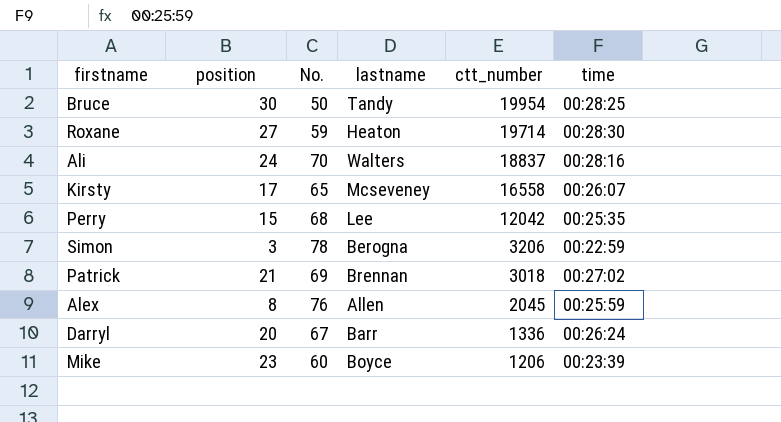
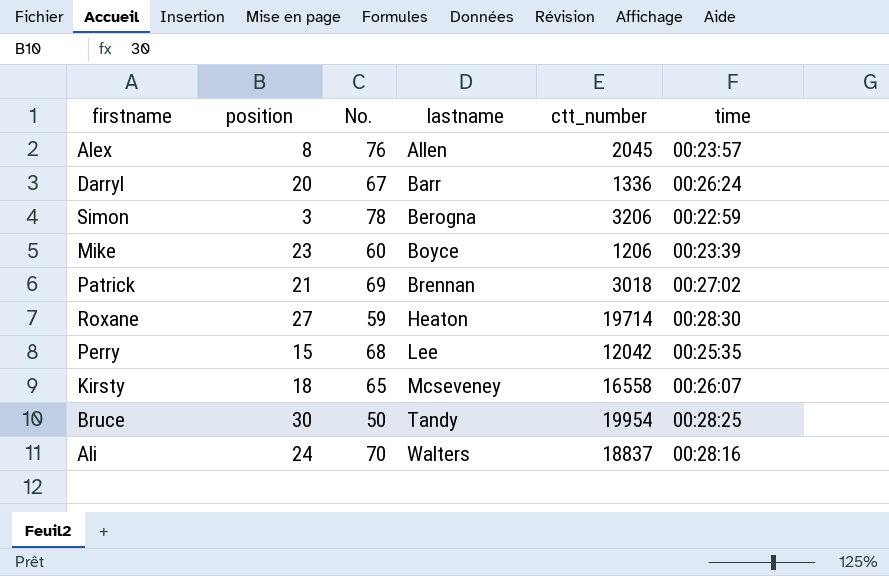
row order: ctt_number descending -> lastname ascending
Alex | time: 00:25:59 -> 00:23:57
Kirsty | position: 17 -> 18

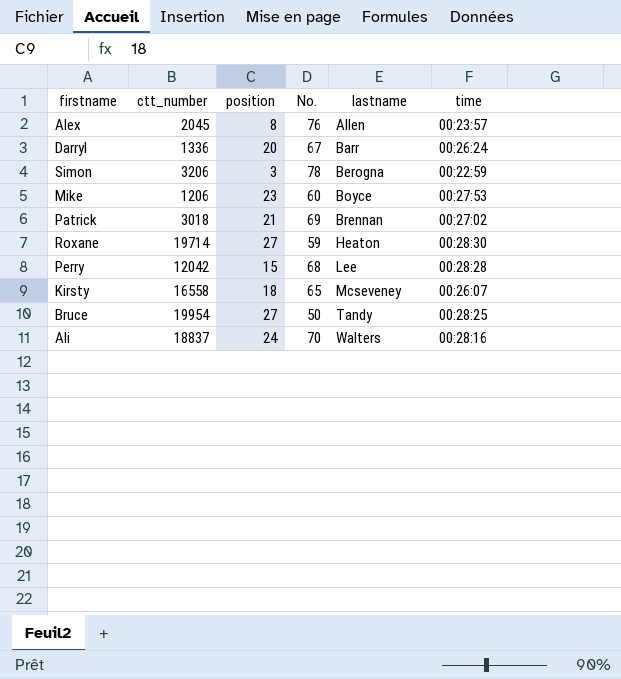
column ctt_number | position: 5 -> 2
Mike | time: 00:23:39 -> 00:27:53
Perry | time: 00:25:35 -> 00:28:28
Bruce | position: 30 -> 27

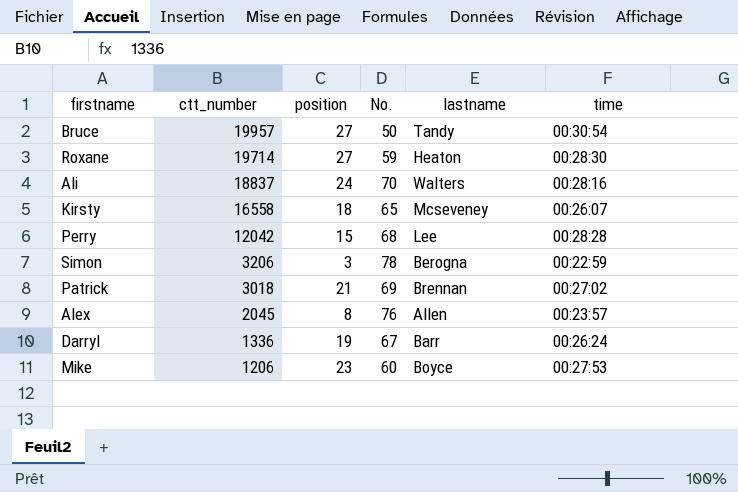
row order: lastname ascending -> ctt_number descending
Bruce | ctt_number: 19954 -> 19957
Bruce | time: 00:28:25 -> 00:30:54
Darryl | position: 20 -> 19

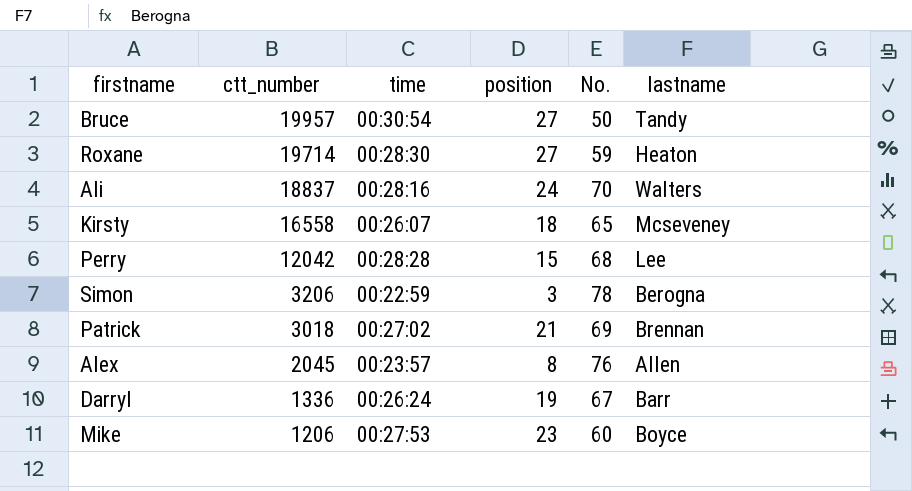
column time | position: 6 -> 3

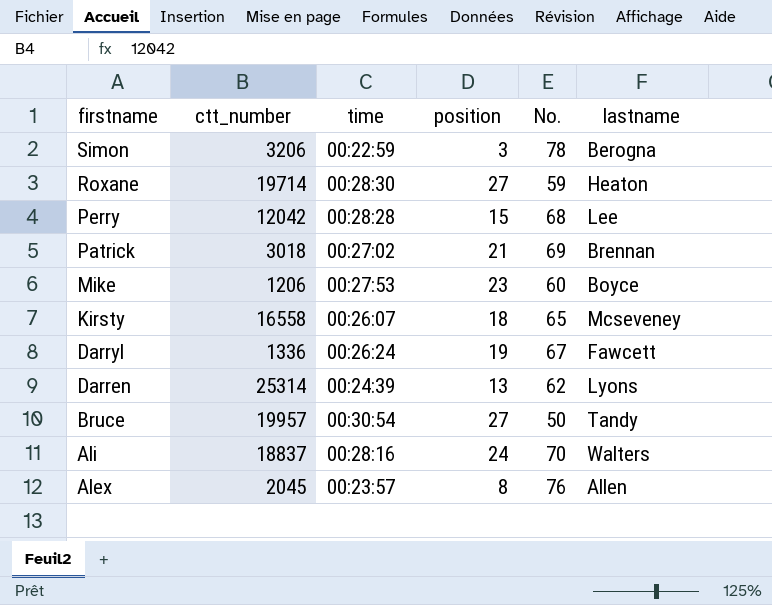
row order: ctt_number descending -> firstname descending
Darryl | lastname: Barr -> Fawcett
row Darren: none -> 25314 | 00:24:39 | 13 | 62 | Lyons

